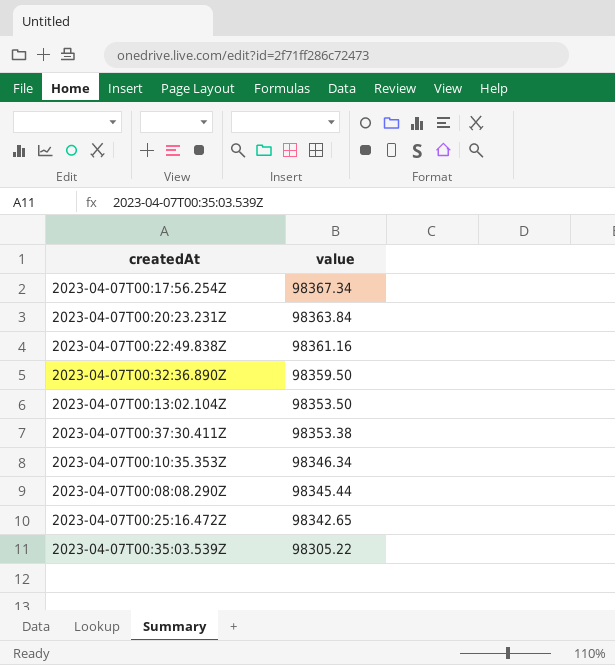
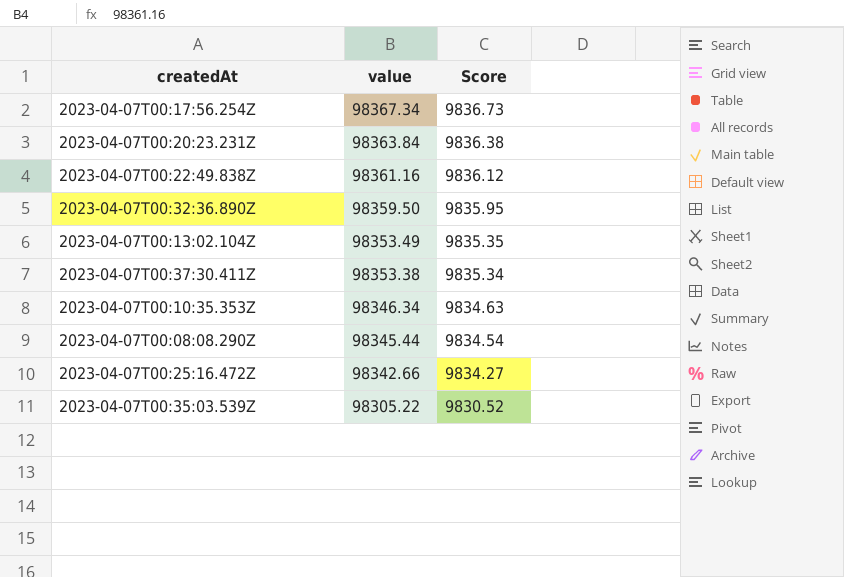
column Score | formula: none -> [value] * 0.1
2023-04-07T00:13:02.104Z | value: 98353.50 -> 98353.49
2023-04-07T00:25:16.472Z | value: 98342.65 -> 98342.66

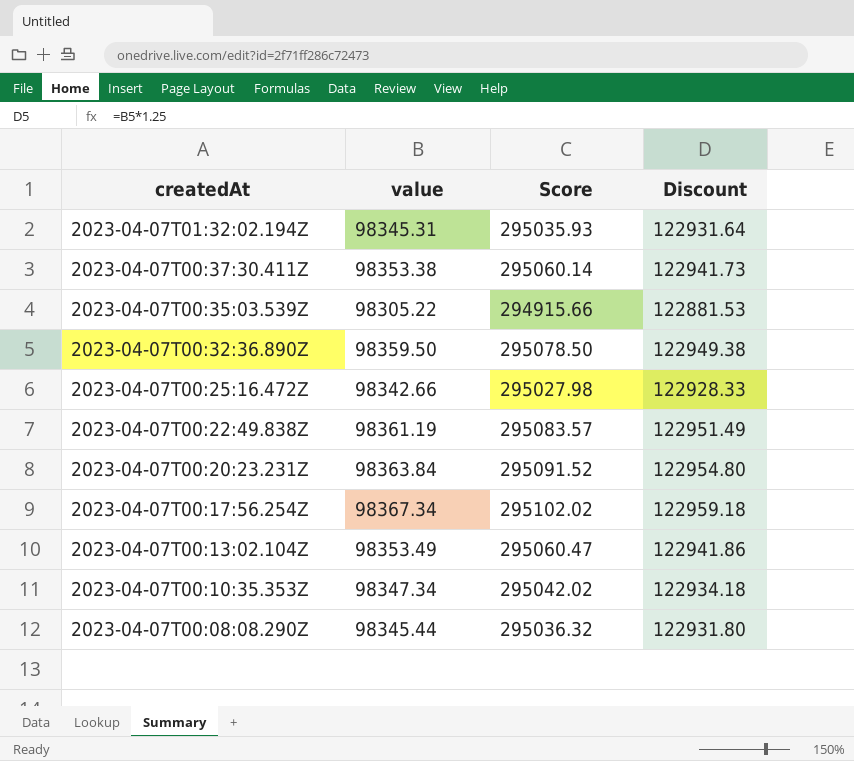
row order: value descending -> createdAt descending
column Score | formula: [value] * 0.1 -> [value] * 3
column Discount | formula: none -> [value] * 1.25
row 2023-04-07T01:32:02.194Z: none -> 98345.31 | 295035.93 | 122931.64
2023-04-07T00:22:49.838Z | value: 98361.16 -> 98361.19
2023-04-07T00:10:35.353Z | value: 98346.34 -> 98347.34

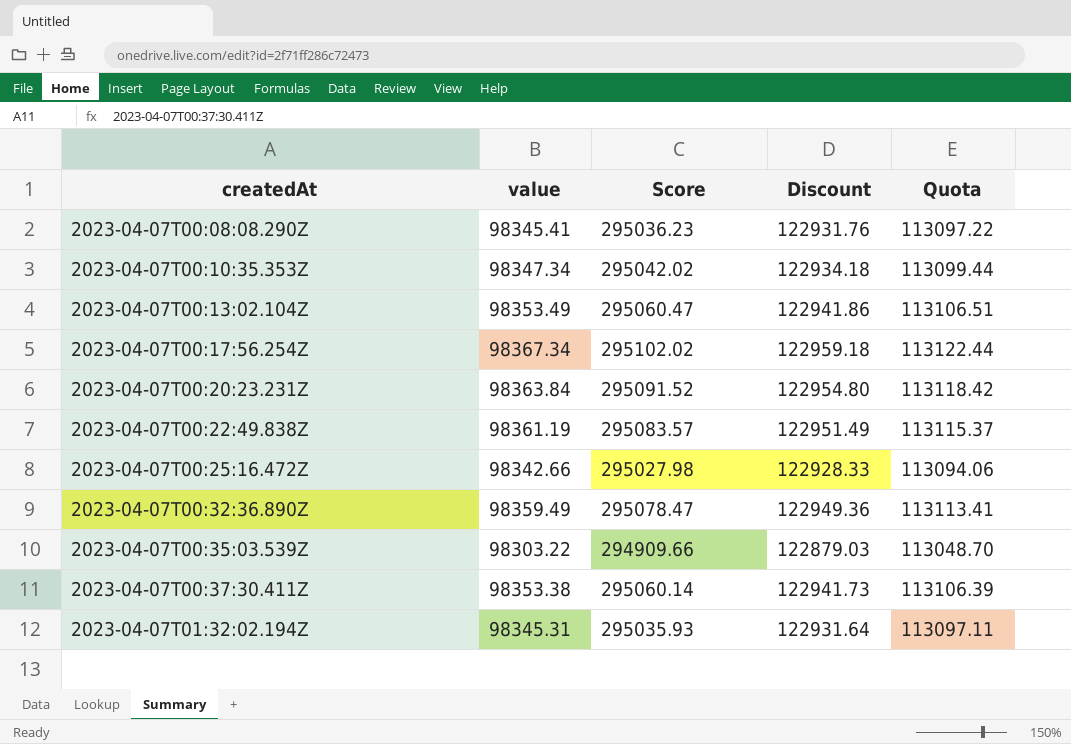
row order: createdAt descending -> createdAt ascending
column Quota | formula: none -> [value] * 1.15
2023-04-07T00:08:08.290Z | value: 98345.44 -> 98345.41
2023-04-07T00:08:08.290Z | Score: 295036.32 -> 295036.23
2023-04-07T00:08:08.290Z | Discount: 122931.80 -> 122931.76
2023-04-07T00:32:36.890Z | value: 98359.50 -> 98359.49
2023-04-07T00:32:36.890Z | Score: 295078.50 -> 295078.47
2023-04-07T00:32:36.890Z | Discount: 122949.38 -> 122949.36
2023-04-07T00:35:03.539Z | value: 98305.22 -> 98303.22
2023-04-07T00:35:03.539Z | Score: 294915.66 -> 294909.66
2023-04-07T00:35:03.539Z | Discount: 122881.53 -> 122879.03

